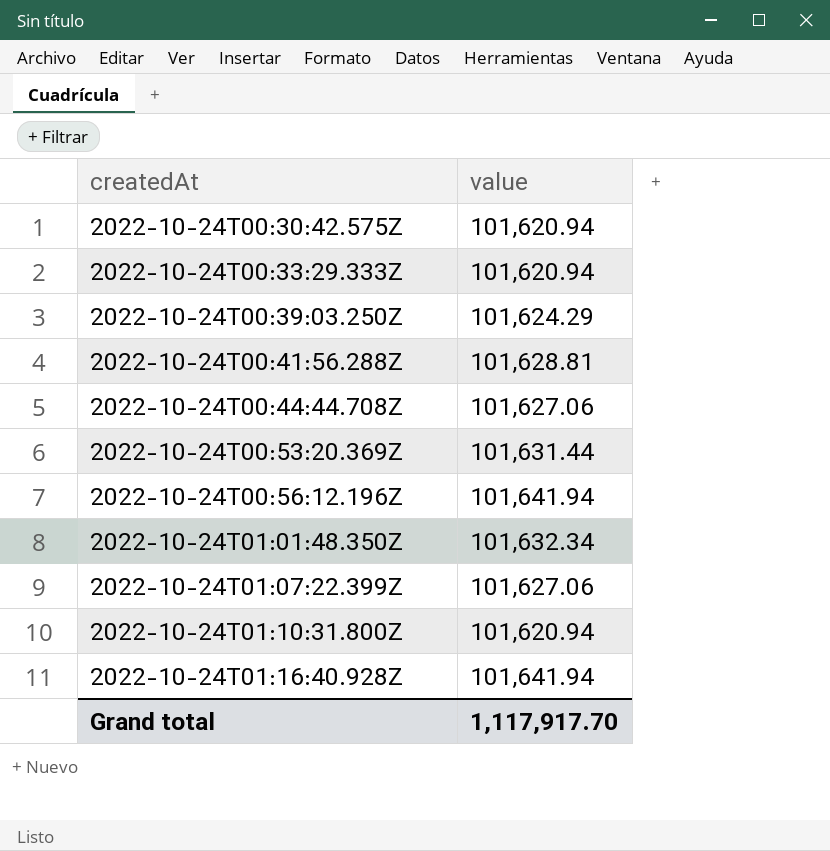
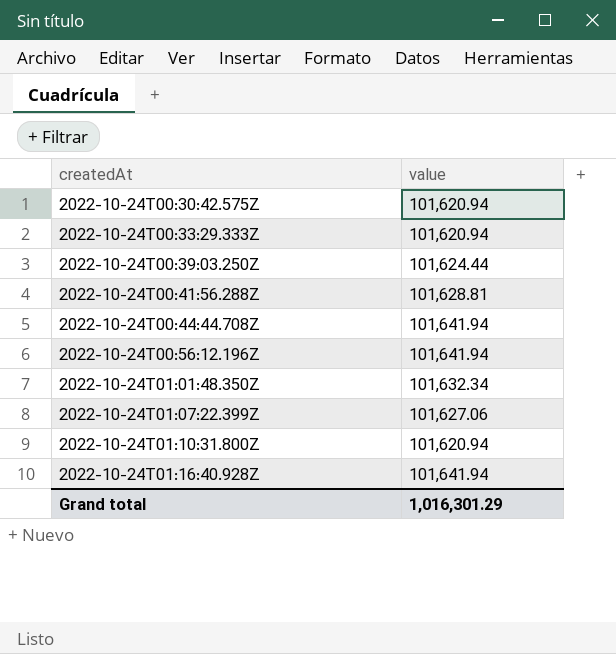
row 2022-10-24T00:53:20.369Z: 101,631.44 -> none
2022-10-24T00:39:03.250Z | value: 101,624.29 -> 101,624.44
2022-10-24T00:44:44.708Z | value: 101,627.06 -> 101,641.94
Grand total | value: 1,117,917.70 -> 1,016,301.29

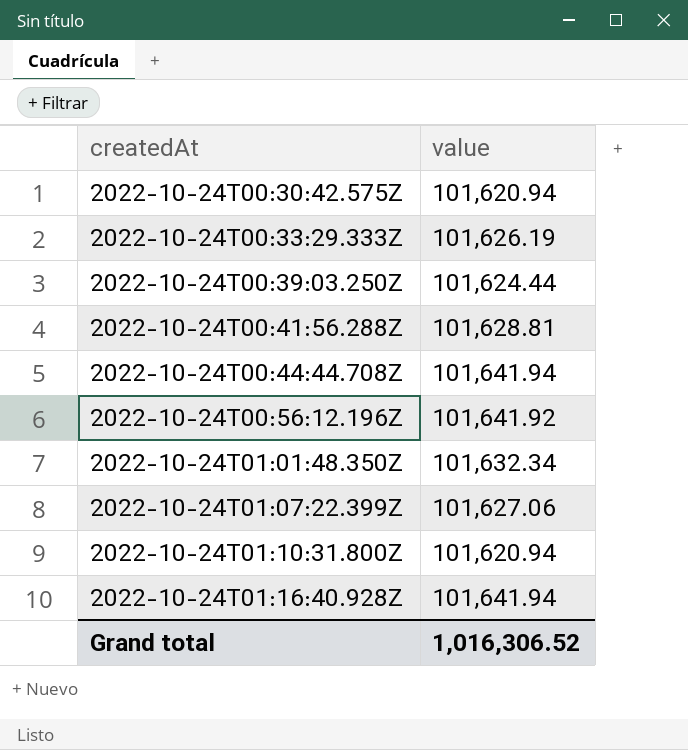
2022-10-24T00:33:29.333Z | value: 101,620.94 -> 101,626.19
2022-10-24T00:56:12.196Z | value: 101,641.94 -> 101,641.92
Grand total | value: 1,016,301.29 -> 1,016,306.52

